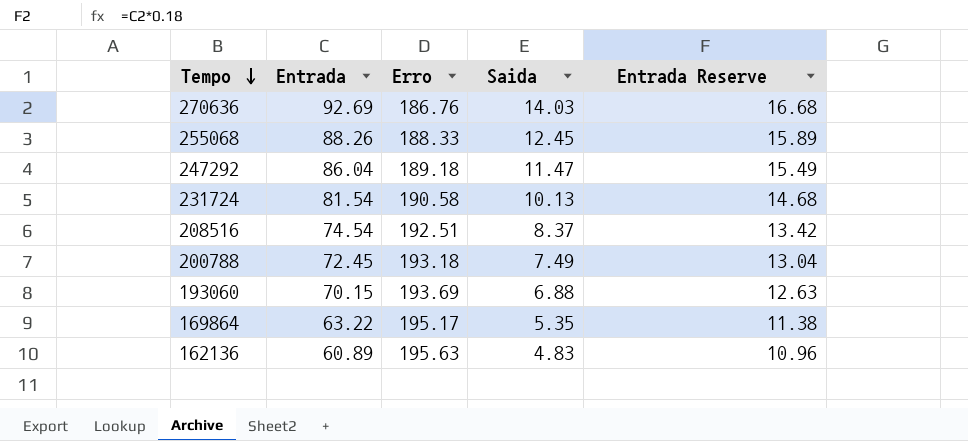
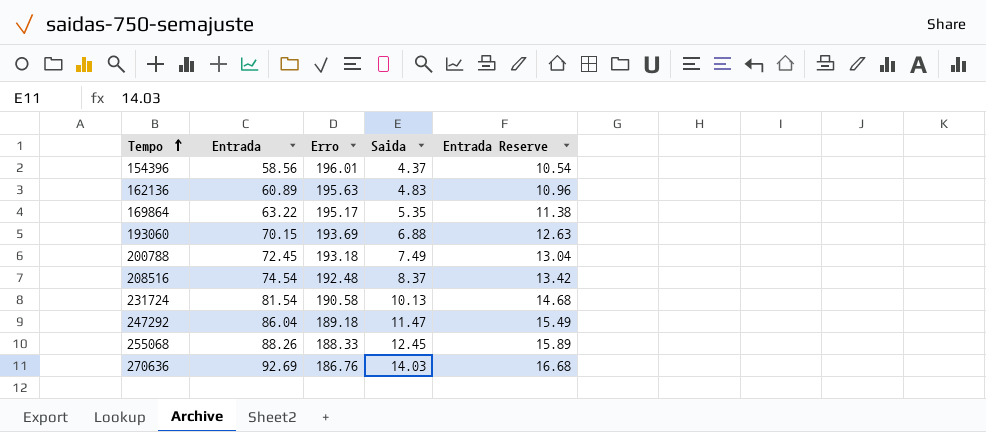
row order: Tempo descending -> Tempo ascending
row 154396: none -> 58.56 | 196.01 | 4.37 | 10.54
208516 | Erro: 192.51 -> 192.48

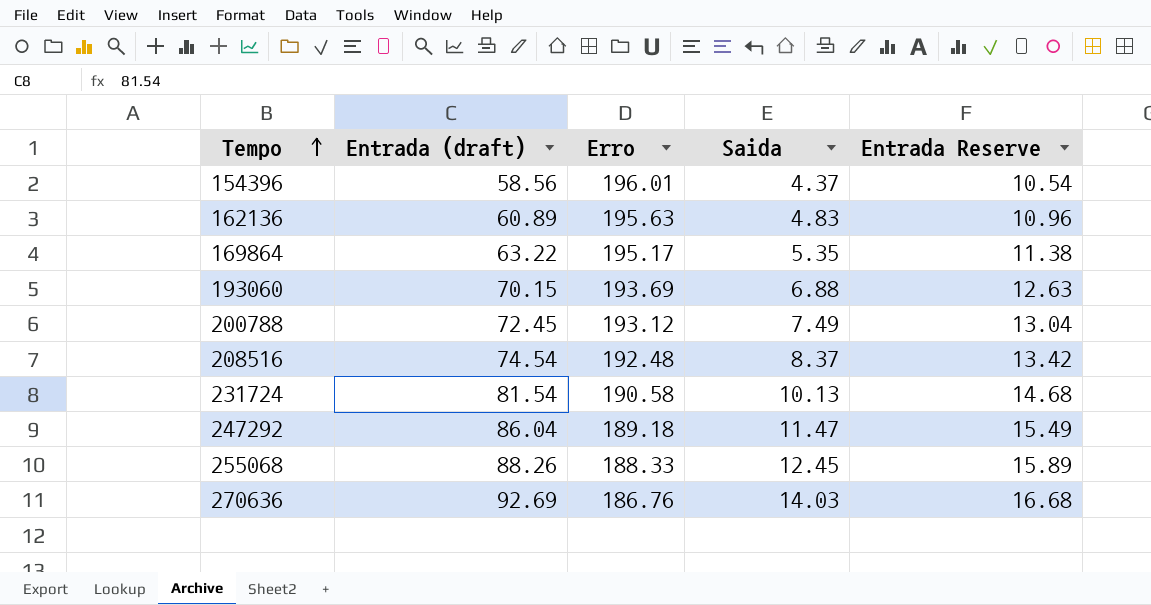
column name: Entrada -> Entrada (draft)
200788 | Erro: 193.18 -> 193.12

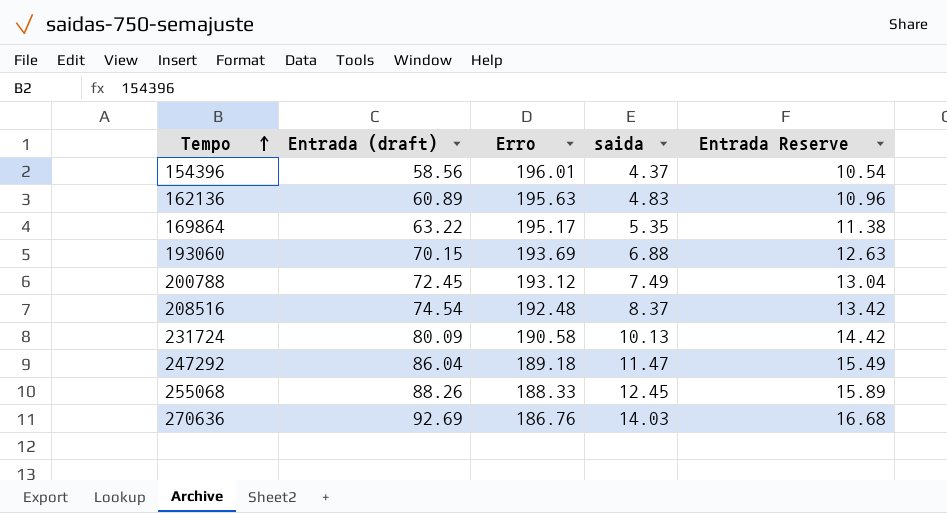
column name: Saida -> saida
231724 | Entrada (draft): 81.54 -> 80.09
231724 | Entrada Reserve: 14.68 -> 14.42

